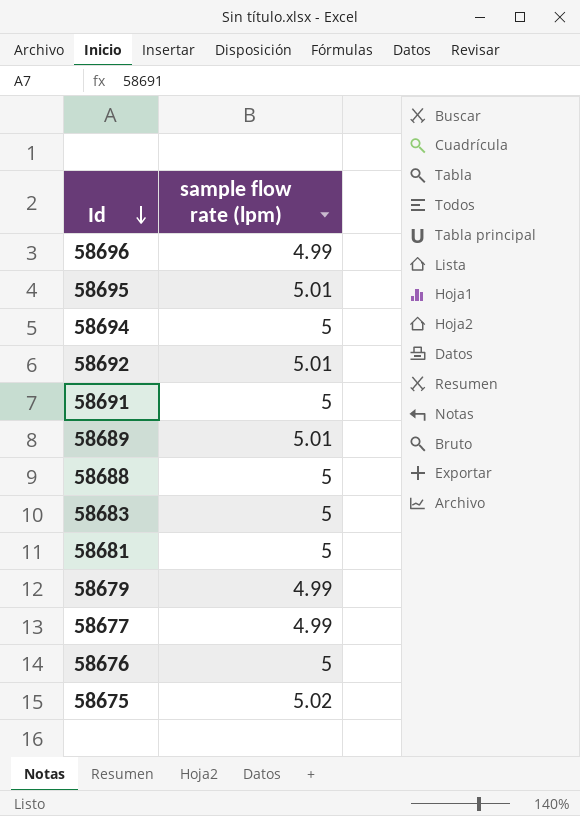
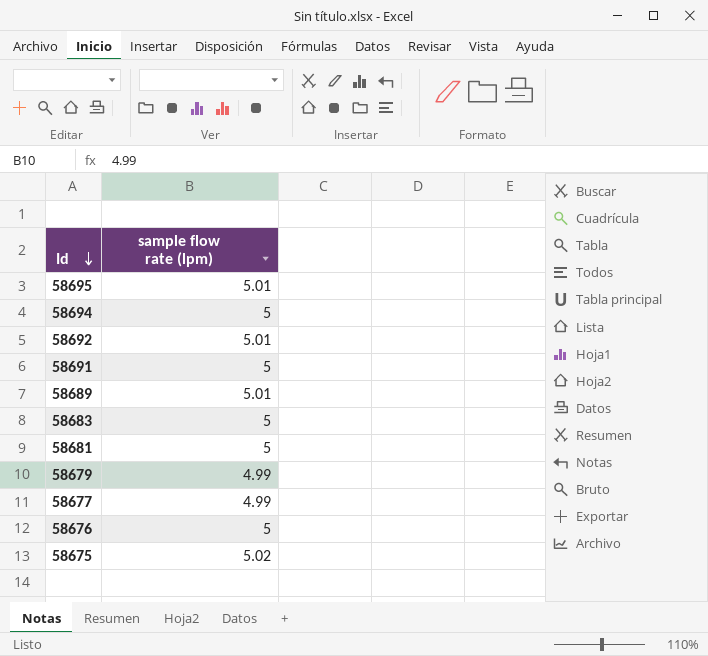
row 58696: 4.99 -> none
row 58688: 5 -> none

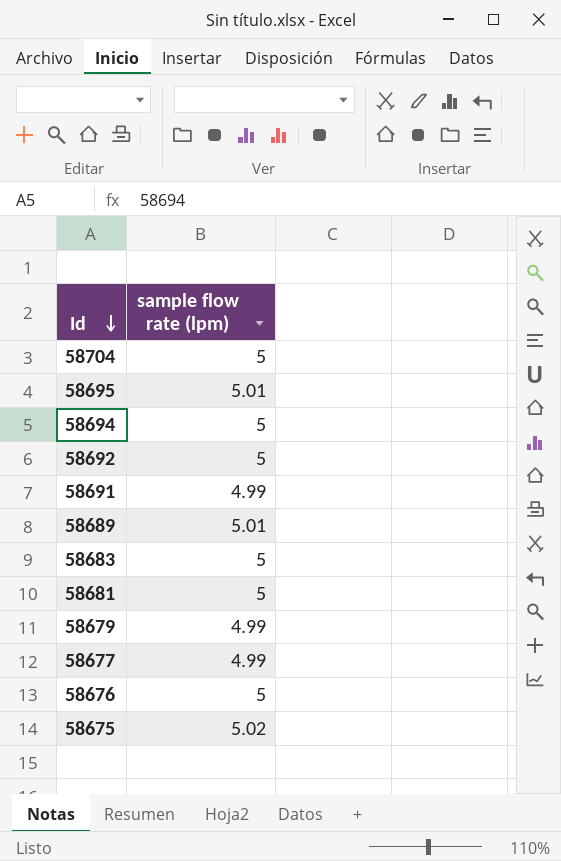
row 58704: none -> 5
58692 | sample flow rate (lpm): 5.01 -> 5
58691 | sample flow rate (lpm): 5 -> 4.99

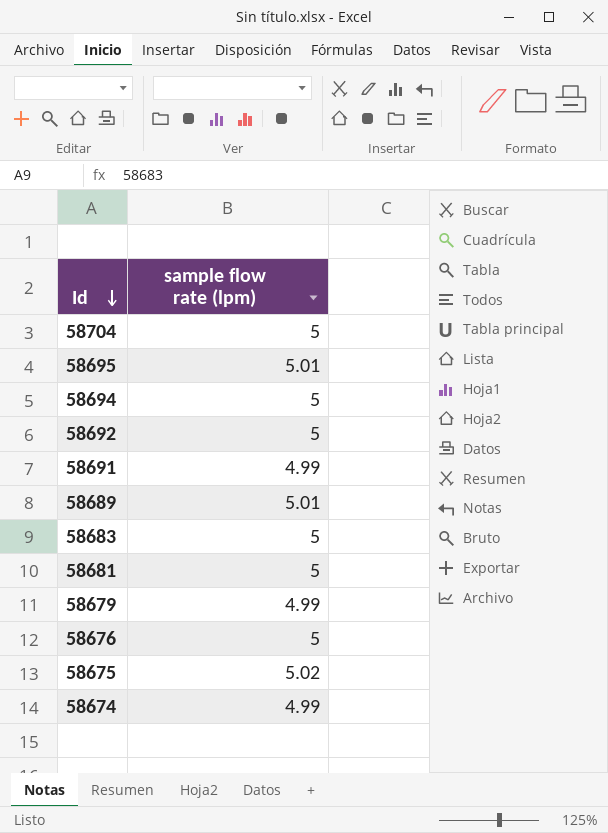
row 58677: 4.99 -> none
row 58674: none -> 4.99

